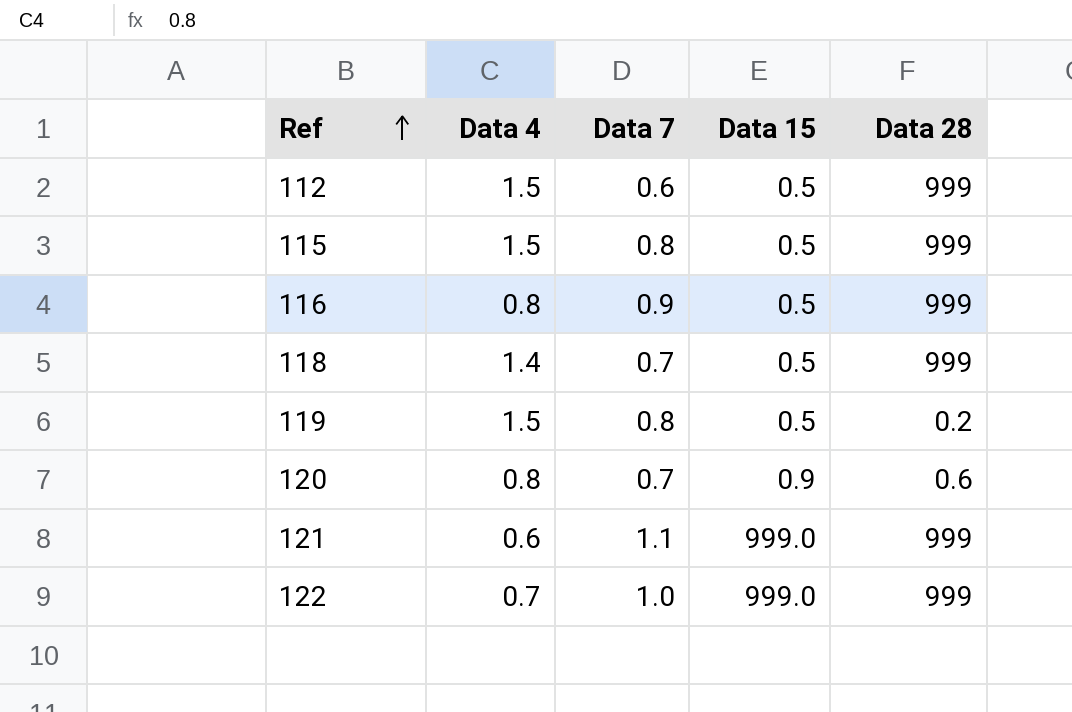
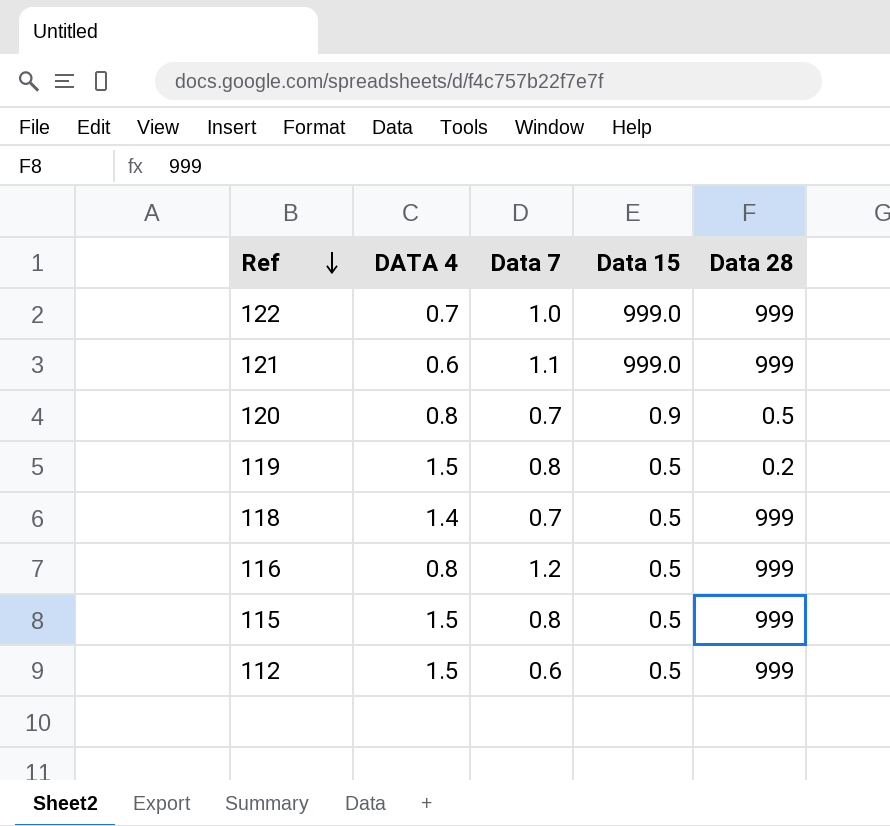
row order: Ref ascending -> Ref descending
column name: Data 4 -> DATA 4
120 | Data 28: 0.6 -> 0.5
116 | Data 7: 0.9 -> 1.2

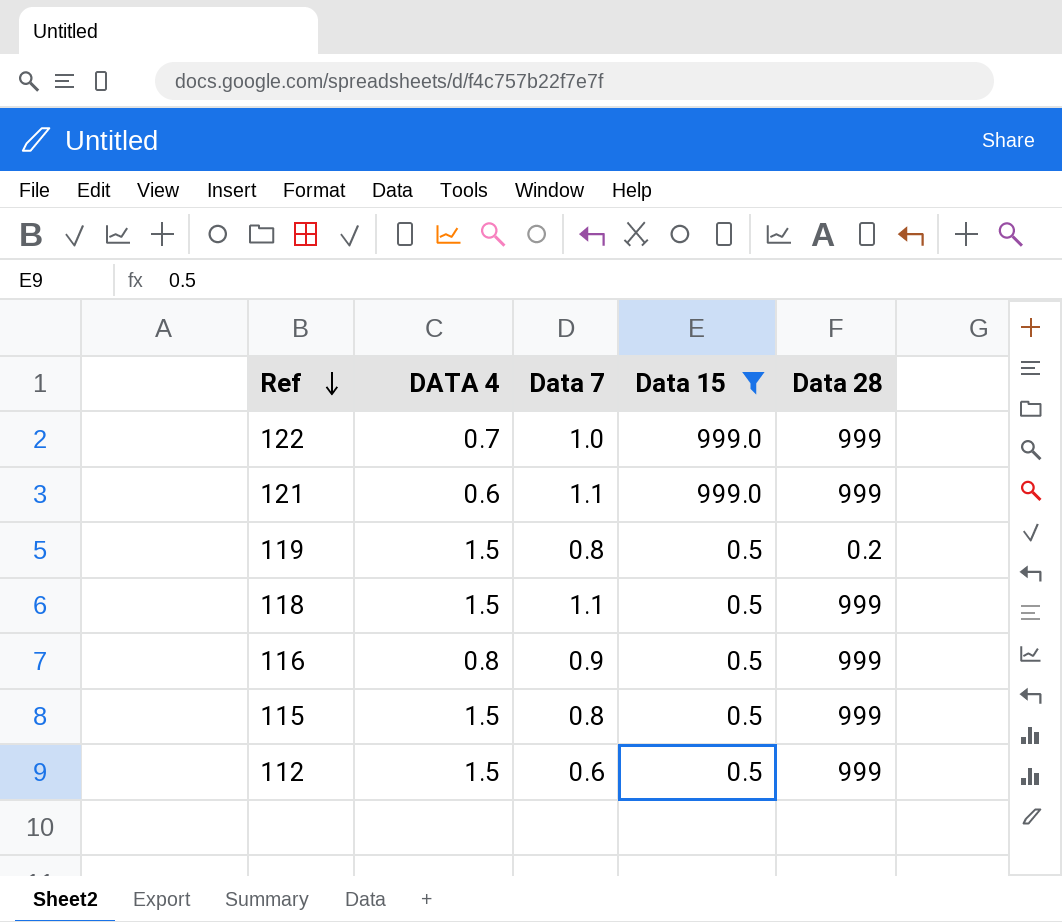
filter: none -> Data 15 != 0.9
118 | DATA 4: 1.4 -> 1.5
118 | Data 7: 0.7 -> 1.1
116 | Data 7: 1.2 -> 0.9

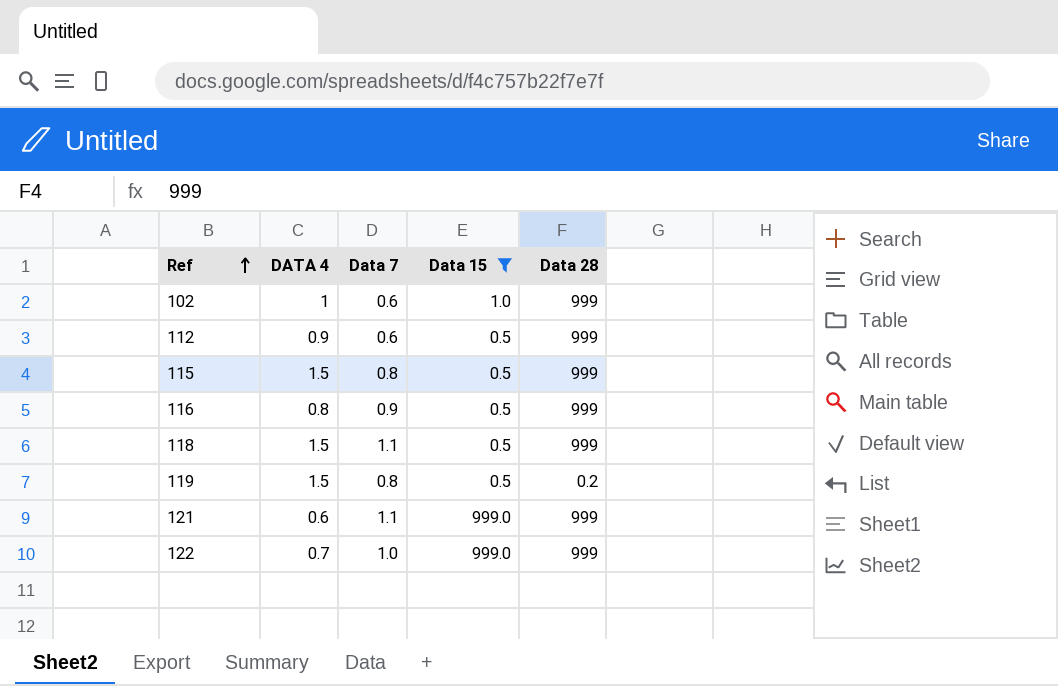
row order: Ref descending -> Ref ascending
row 102: none -> 1 | 0.6 | 1.0 | 999
112 | DATA 4: 1.5 -> 0.9

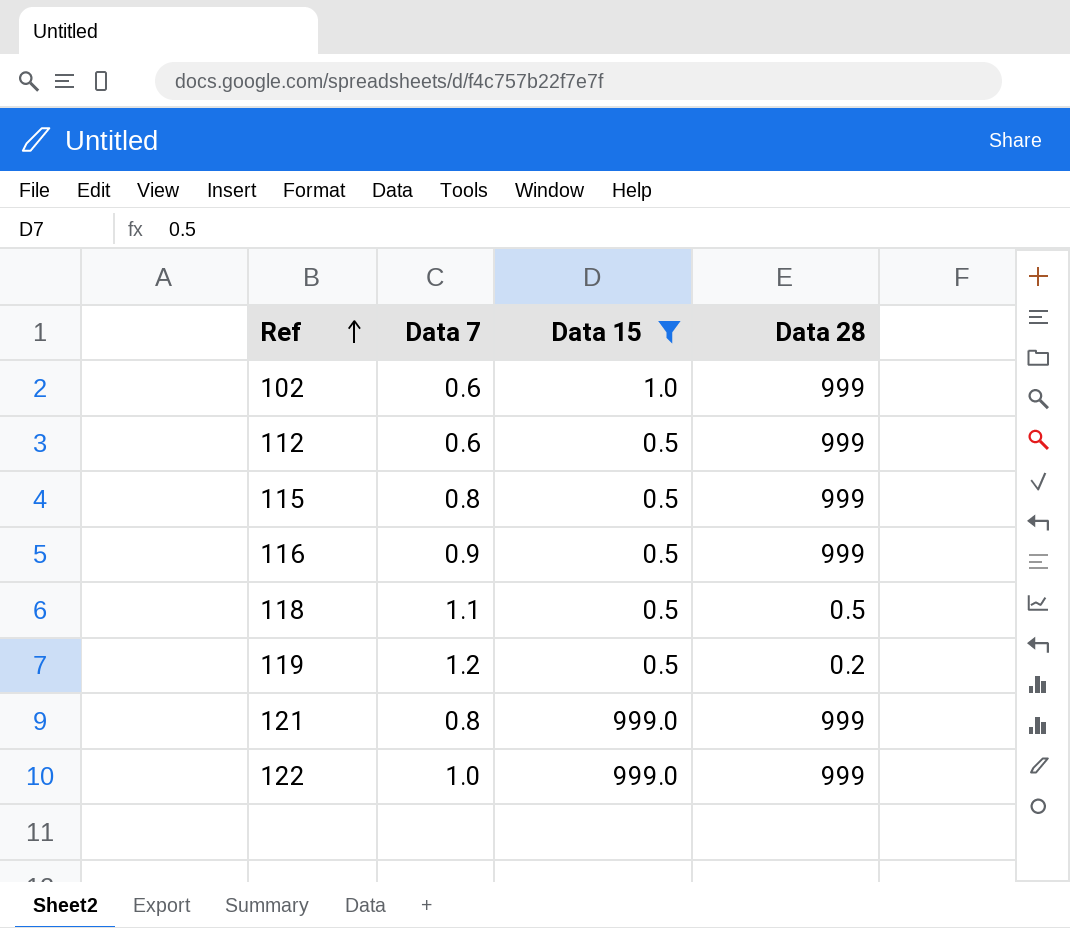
column DATA 4 | position: 2 -> none
118 | Data 28: 999 -> 0.5
119 | Data 7: 0.8 -> 1.2
121 | Data 7: 1.1 -> 0.8

